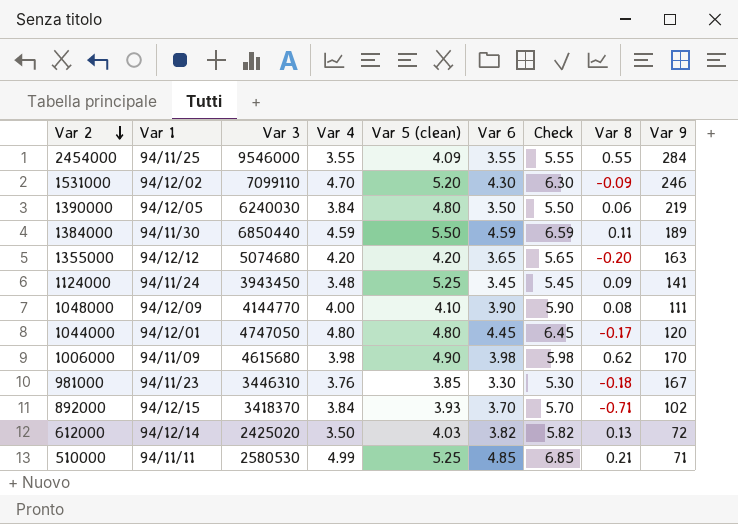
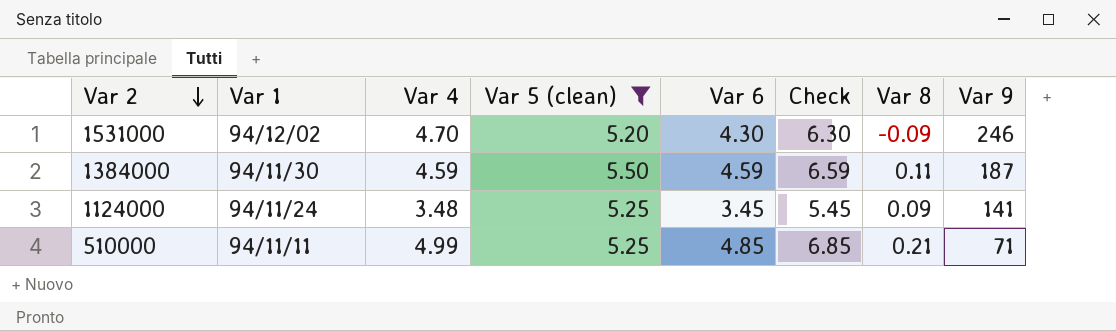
filter: none -> Var 5 (clean) >= 5.20
column Var 3 | position: 3 -> none
1384000 | Var 9: 189 -> 187

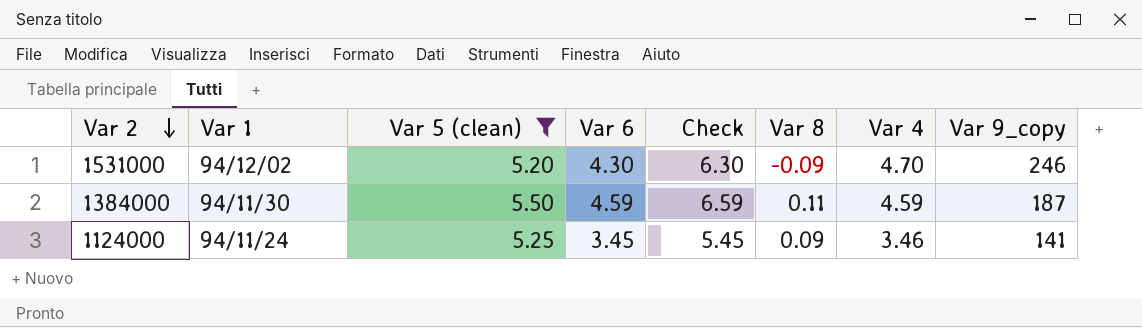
column Var 4 | position: 3 -> 7
column name: Var 9 -> Var 9_copy
row 510000: 94/11/11 | 4.99 | 5.25 | 4.85 | 6.85 | 0.21 | 71 -> none
1124000 | Var 4: 3.48 -> 3.46

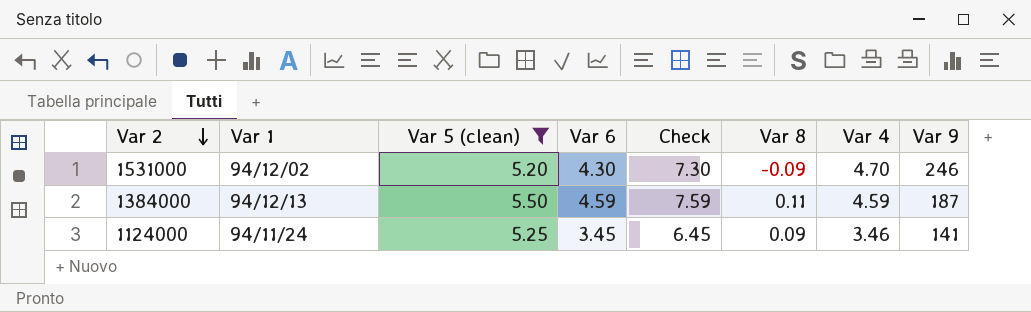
column Check | formula: [Var 6] + 2 -> [Var 6] + 3
column name: Var 9_copy -> Var 9
1384000 | Var 1: 94/11/30 -> 94/12/13

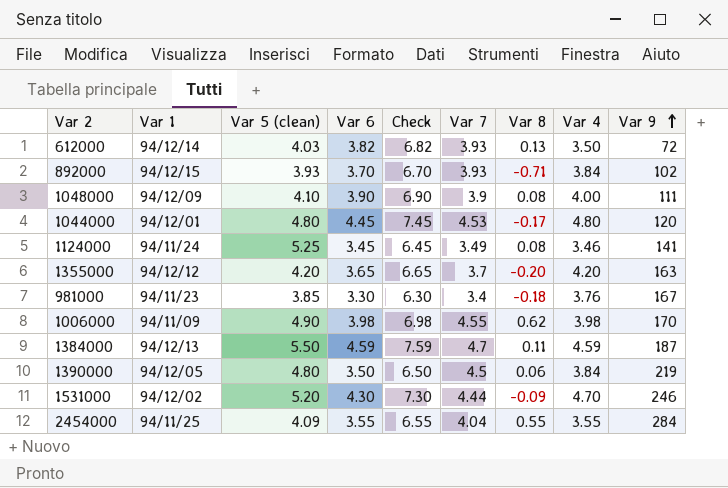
filter: Var 5 (clean) >= 5.20 -> none
row order: Var 2 descending -> Var 9 ascending
column Var 7 | position: none -> 6
1124000 | Var 8: 0.09 -> 0.08

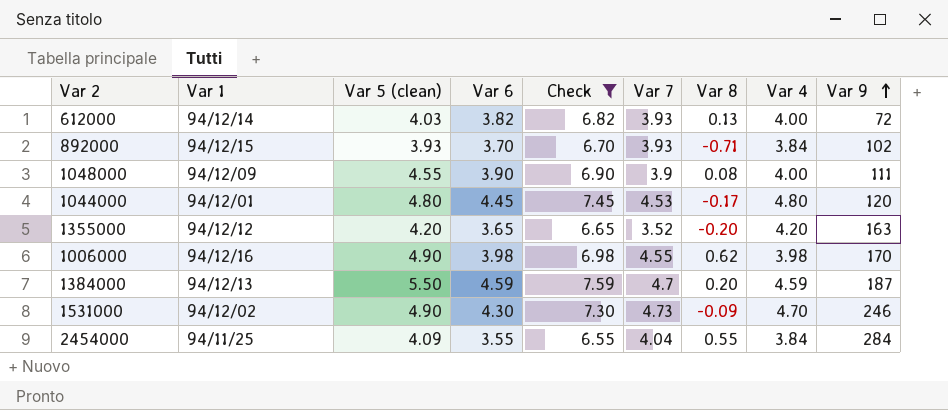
filter: none -> Check >= 6.55
612000 | Var 4: 3.50 -> 4.00
1048000 | Var 5 (clean): 4.10 -> 4.55
1355000 | Var 7: 3.7 -> 3.52
1006000 | Var 1: 94/11/09 -> 94/12/16
1384000 | Var 8: 0.11 -> 0.20
1531000 | Var 5 (clean): 5.20 -> 4.90
1531000 | Var 7: 4.44 -> 4.73
2454000 | Var 4: 3.55 -> 3.84

